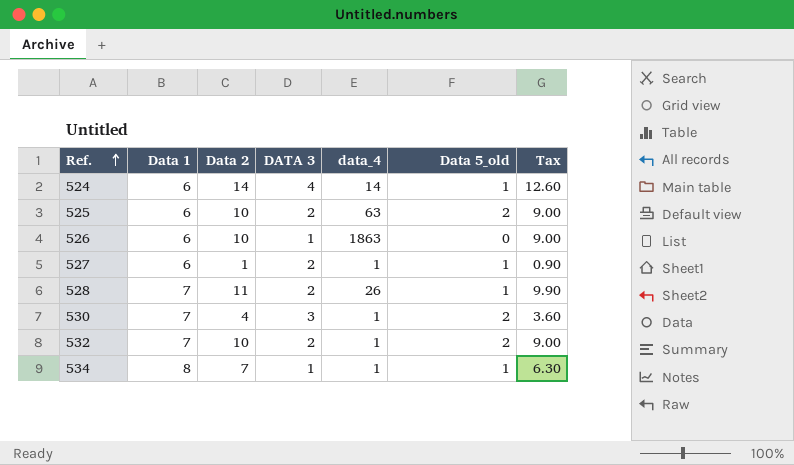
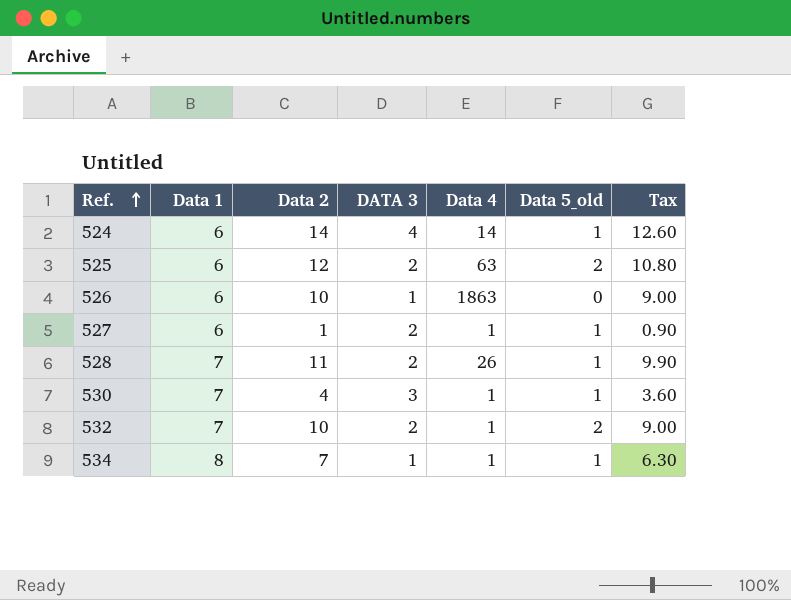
column name: data_4 -> Data 4
525 | Data 2: 10 -> 12
525 | Tax: 9.00 -> 10.80
530 | Data 5_old: 2 -> 1

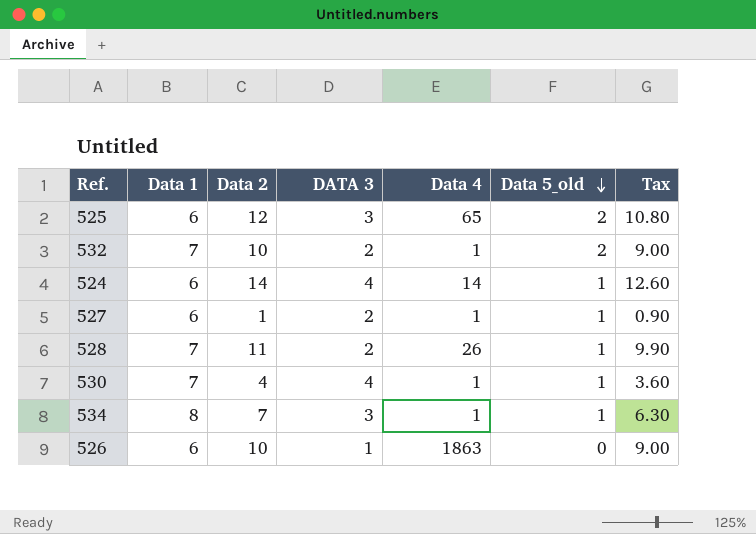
row order: Ref. ascending -> Data 5_old descending
525 | DATA 3: 2 -> 3
525 | Data 4: 63 -> 65
530 | DATA 3: 3 -> 4
534 | DATA 3: 1 -> 3

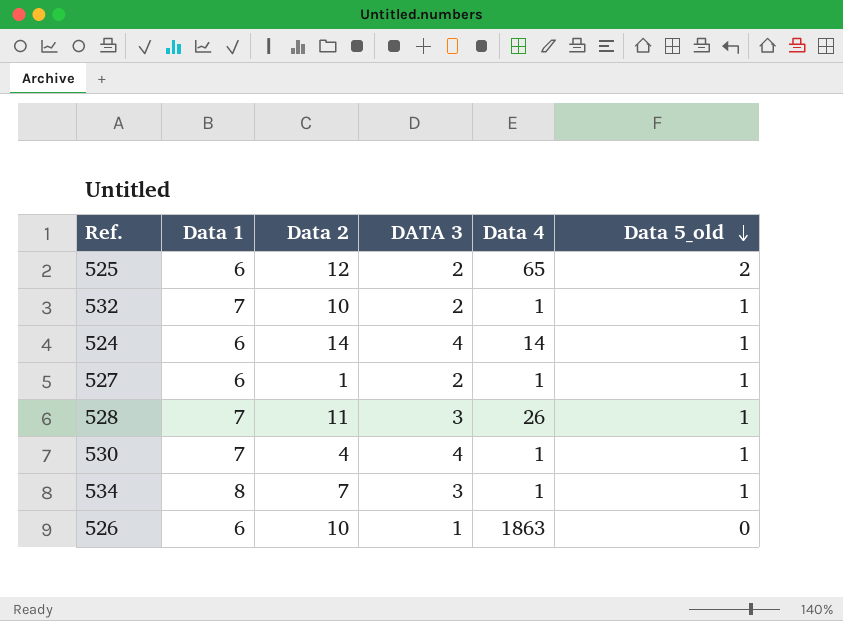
column Tax | formula: [Data 2] * 0.9 -> none
525 | DATA 3: 3 -> 2
532 | Data 5_old: 2 -> 1
528 | DATA 3: 2 -> 3

